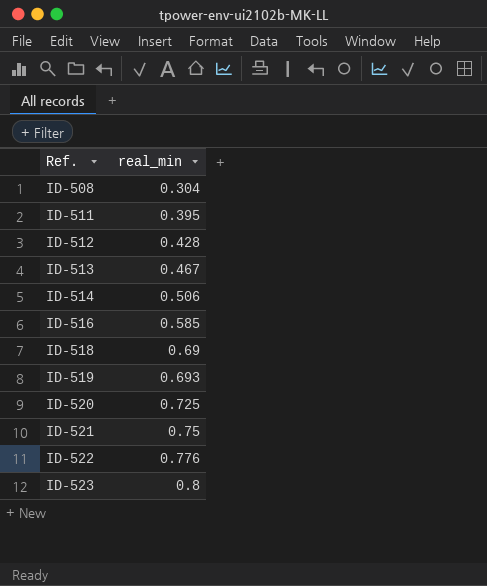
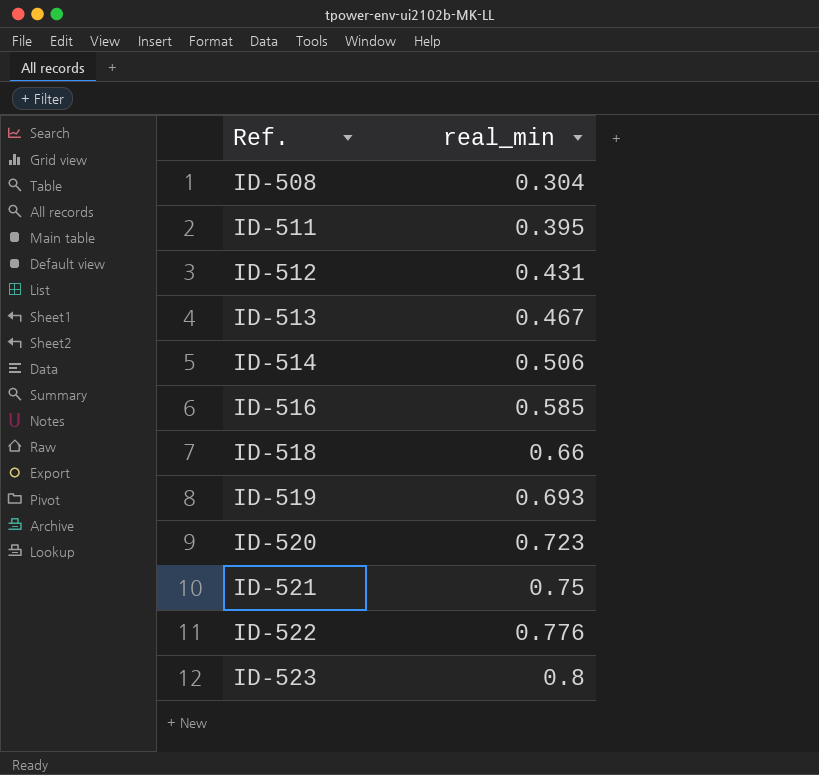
ID-512 | real_min: 0.428 -> 0.431
ID-518 | real_min: 0.69 -> 0.66
ID-520 | real_min: 0.725 -> 0.723

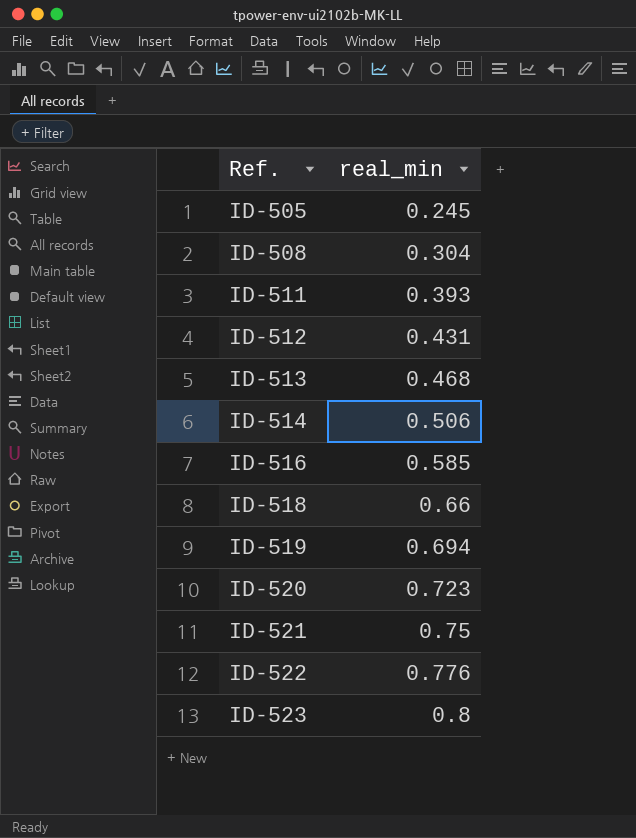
row ID-505: none -> 0.245
ID-511 | real_min: 0.395 -> 0.393
ID-513 | real_min: 0.467 -> 0.468
ID-519 | real_min: 0.693 -> 0.694

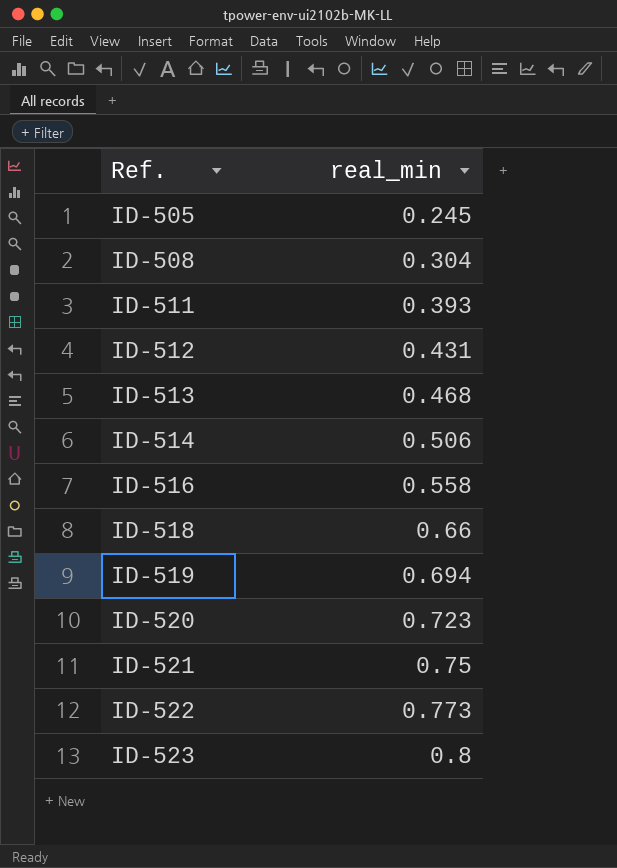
ID-516 | real_min: 0.585 -> 0.558
ID-522 | real_min: 0.776 -> 0.773

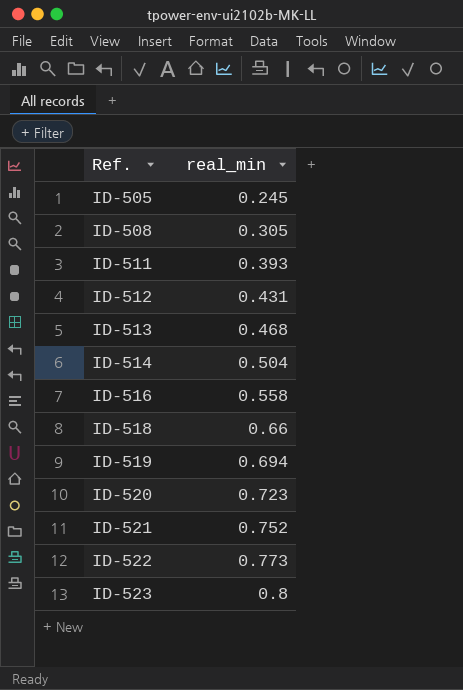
ID-508 | real_min: 0.304 -> 0.305
ID-514 | real_min: 0.506 -> 0.504
ID-521 | real_min: 0.75 -> 0.752

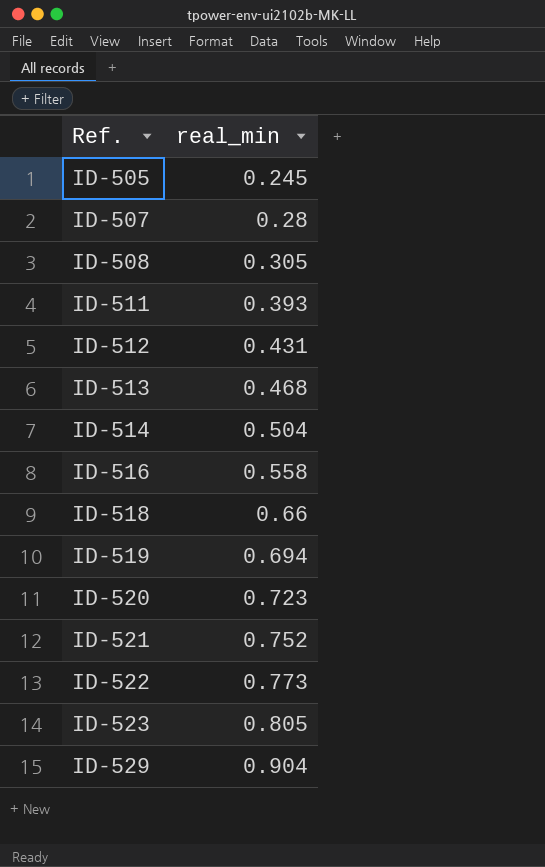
row ID-507: none -> 0.28
ID-523 | real_min: 0.8 -> 0.805
row ID-529: none -> 0.904

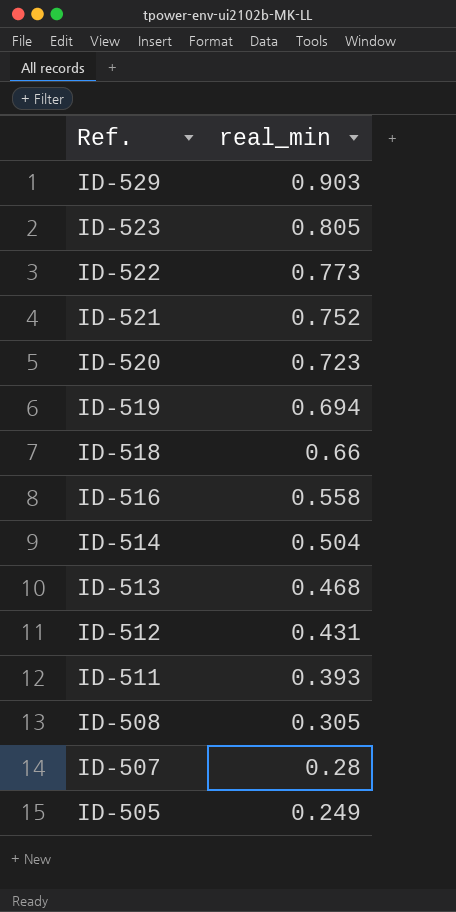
row order: Ref. ascending -> Ref. descending
ID-529 | real_min: 0.904 -> 0.903
ID-505 | real_min: 0.245 -> 0.249

